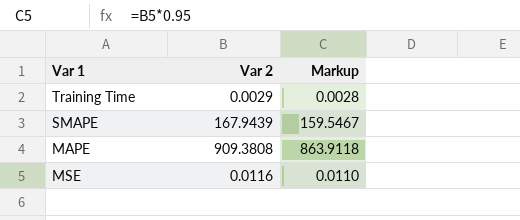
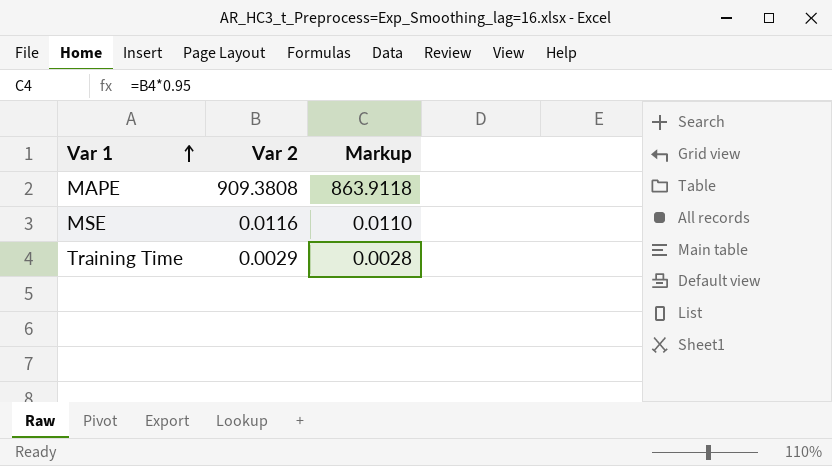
row order: none -> Var 1 ascending
row SMAPE: 167.9439 | 159.5467 -> none

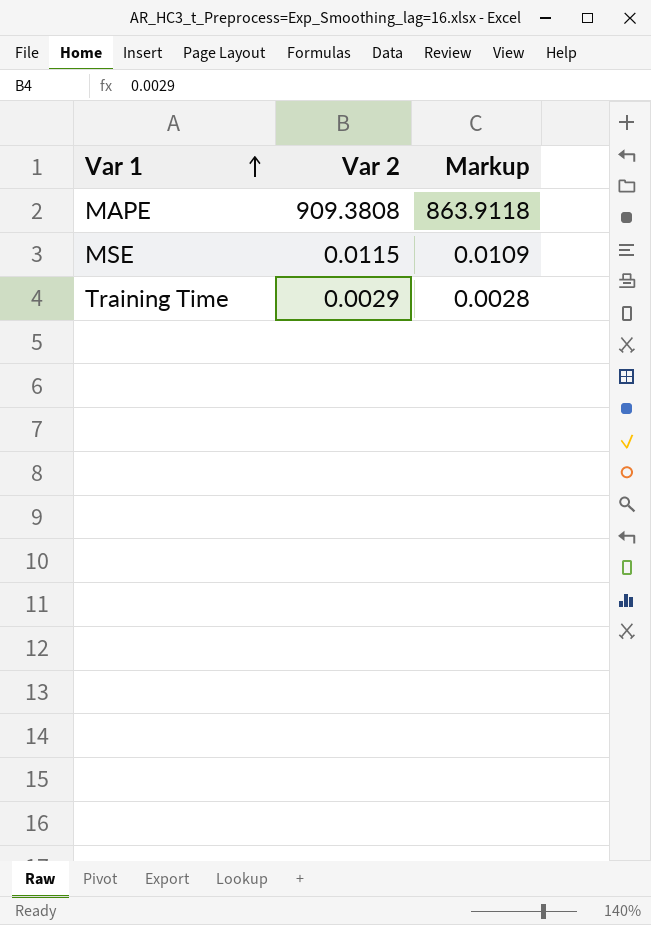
MSE | Var 2: 0.0116 -> 0.0115
MSE | Markup: 0.0110 -> 0.0109

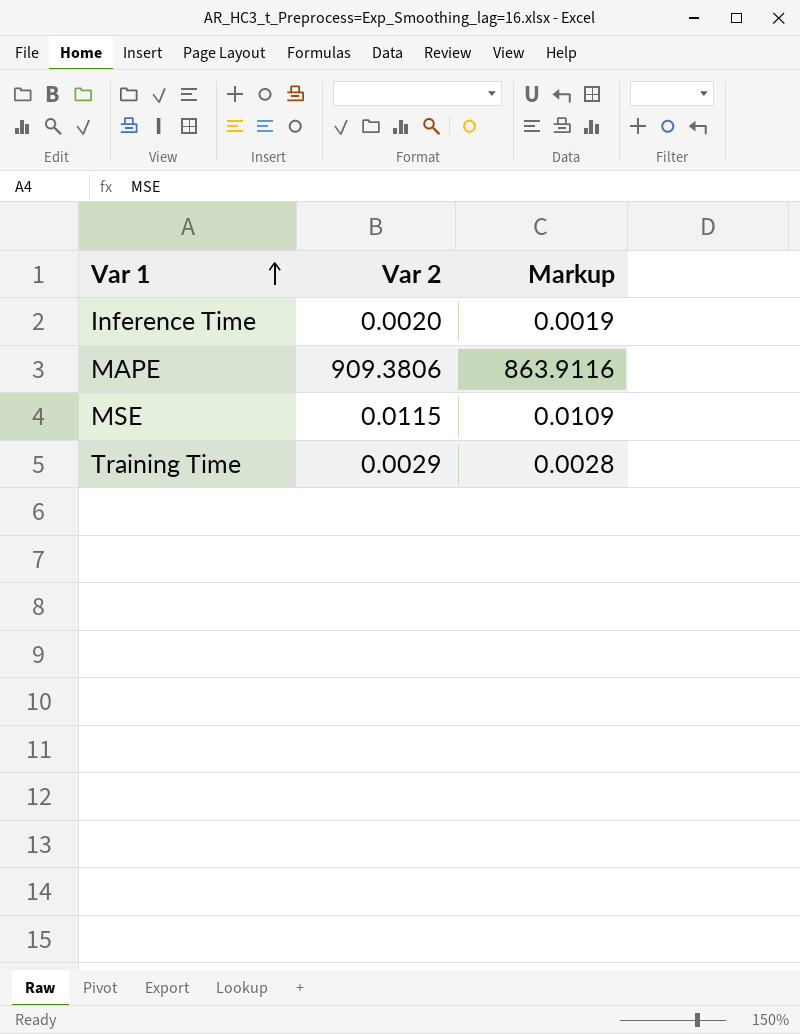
row Inference Time: none -> 0.0020 | 0.0019
MAPE | Var 2: 909.3808 -> 909.3806
MAPE | Markup: 863.9118 -> 863.9116

